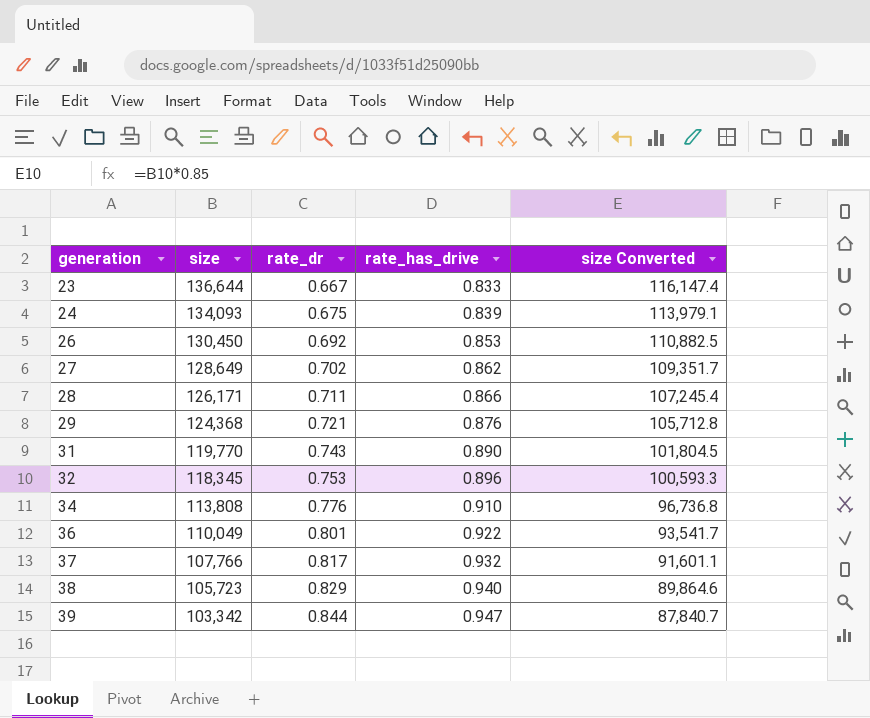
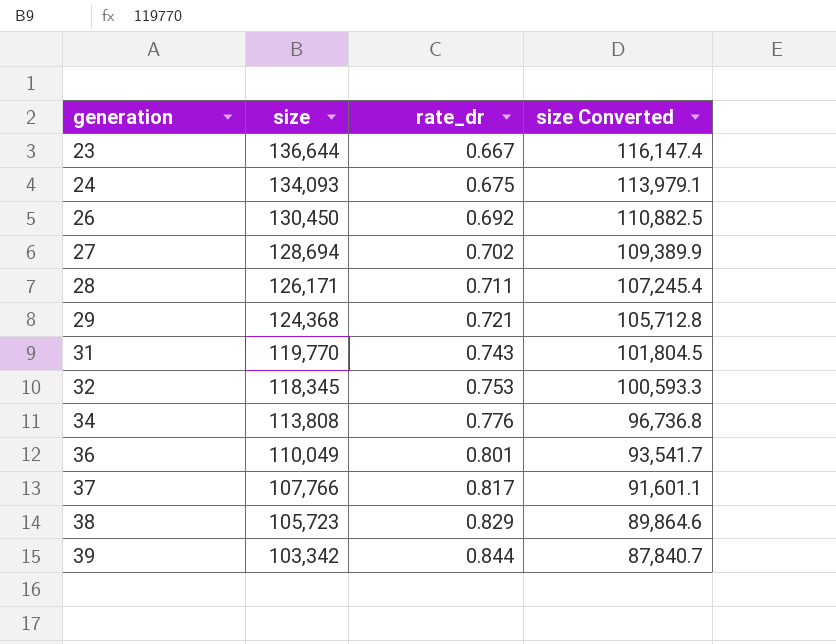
column rate_has_drive | position: 4 -> none
27 | size: 128,649 -> 128,694
27 | size Converted: 109,351.7 -> 109,389.9

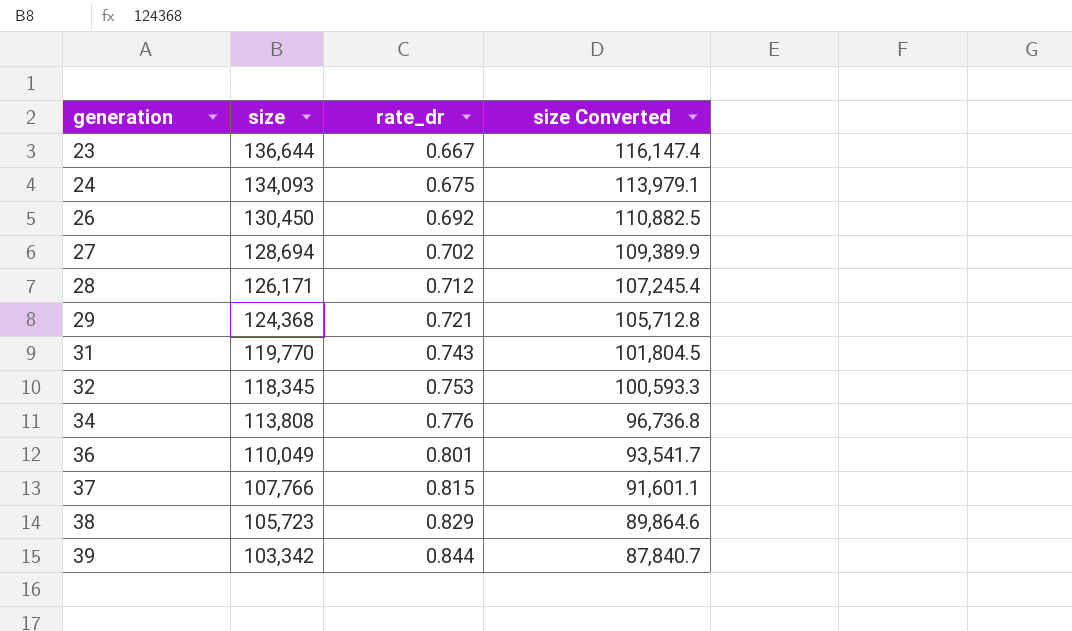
28 | rate_dr: 0.711 -> 0.712
37 | rate_dr: 0.817 -> 0.815

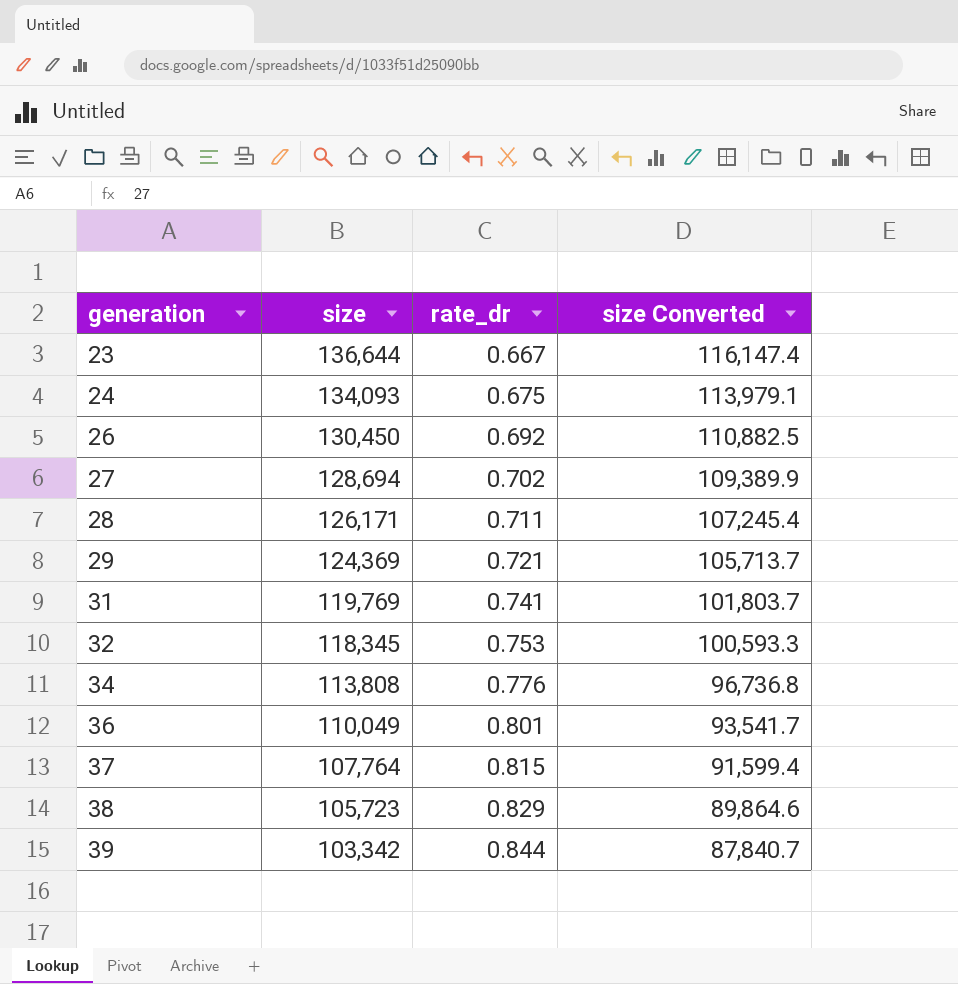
28 | rate_dr: 0.712 -> 0.711
29 | size: 124,368 -> 124,369
29 | size Converted: 105,712.8 -> 105,713.7
31 | size: 119,770 -> 119,769
31 | rate_dr: 0.743 -> 0.741
31 | size Converted: 101,804.5 -> 101,803.7
37 | size: 107,766 -> 107,764
37 | size Converted: 91,601.1 -> 91,599.4

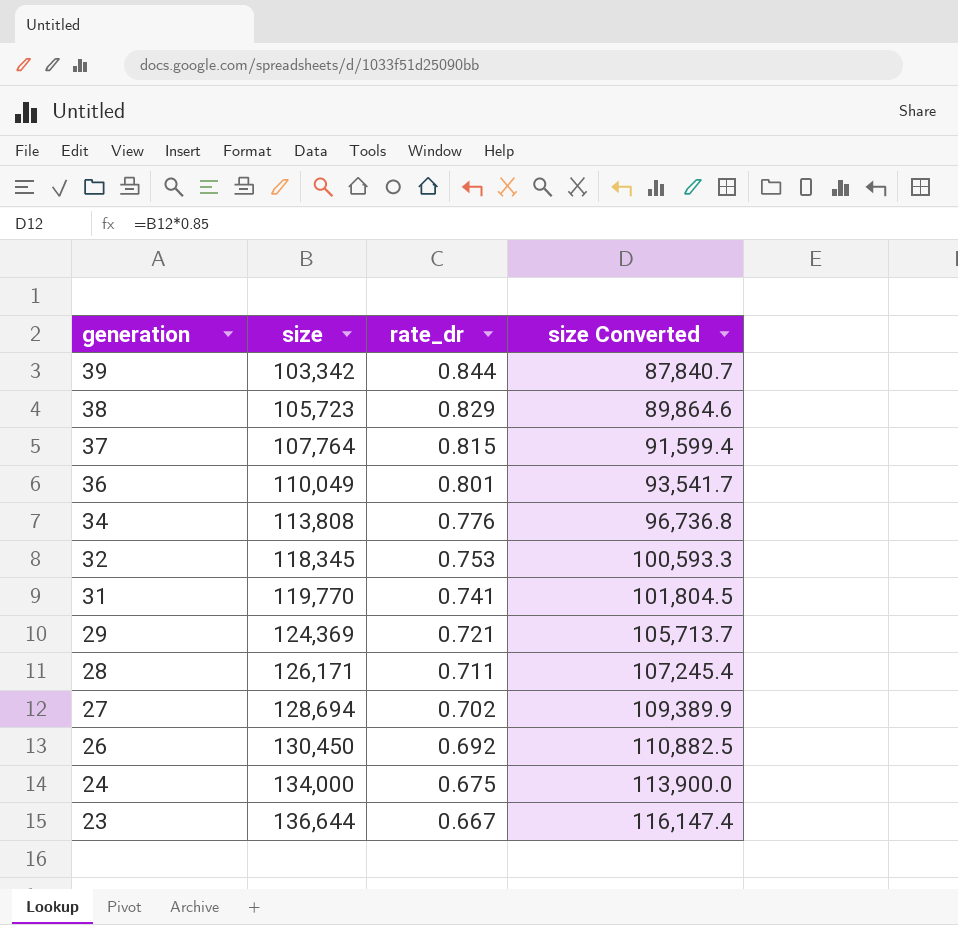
row order: generation ascending -> generation descending
31 | size: 119,769 -> 119,770
31 | size Converted: 101,803.7 -> 101,804.5
24 | size: 134,093 -> 134,000
24 | size Converted: 113,979.1 -> 113,900.0

